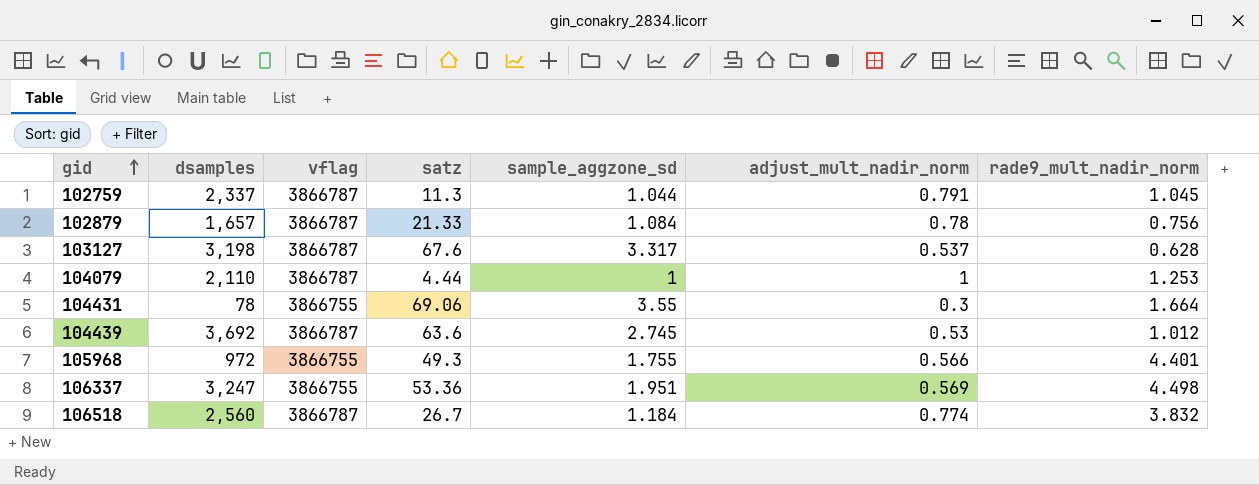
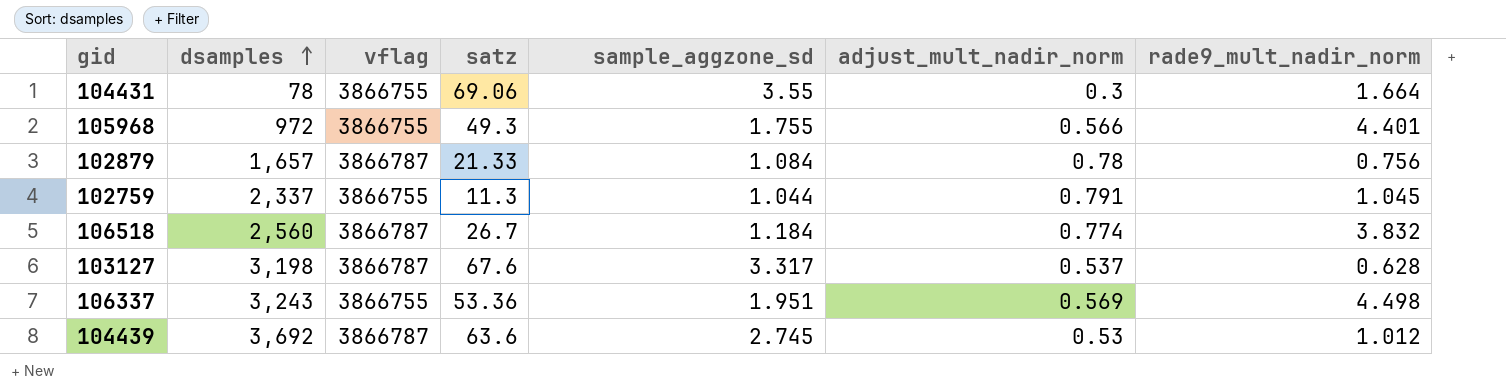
row order: gid ascending -> dsamples ascending
row 104079: 2,110 | 3866787 | 4.44 | 1 | 1 | 1.253 -> none
102759 | vflag: 3866787 -> 3866755
106337 | dsamples: 3,247 -> 3,243

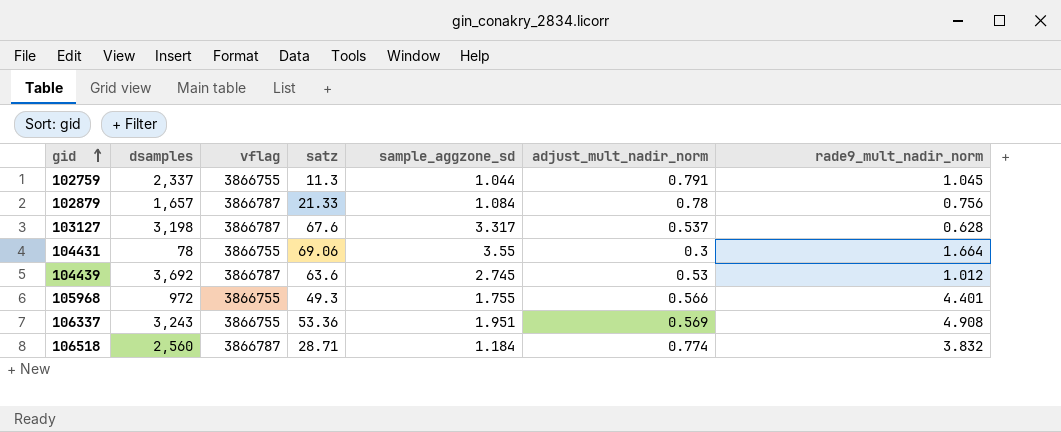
row order: dsamples ascending -> gid ascending
106337 | rade9_mult_nadir_norm: 4.498 -> 4.908
106518 | satz: 26.7 -> 28.71

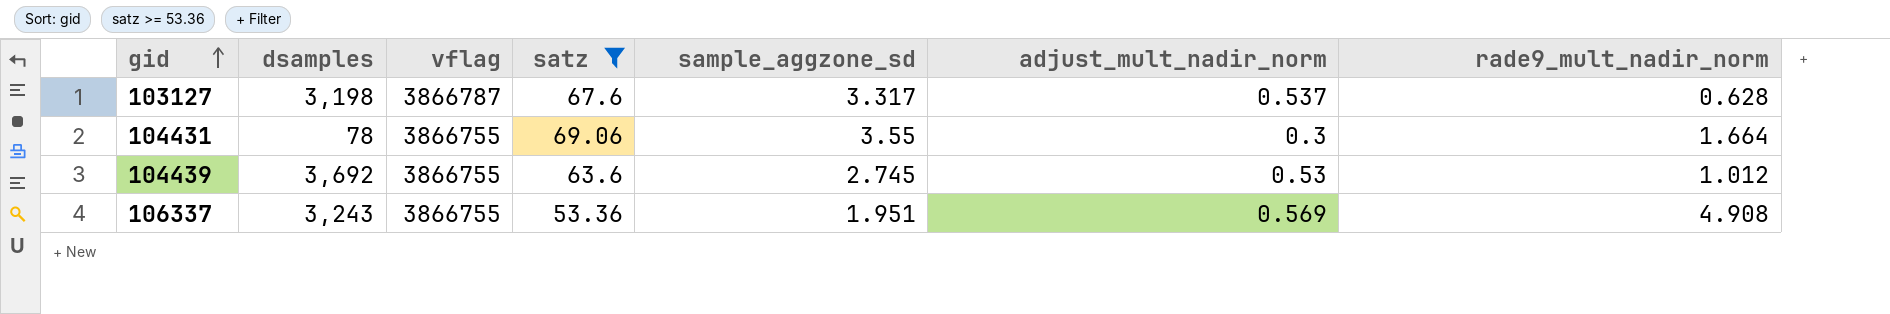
filter: none -> satz >= 53.36
104439 | vflag: 3866787 -> 3866755

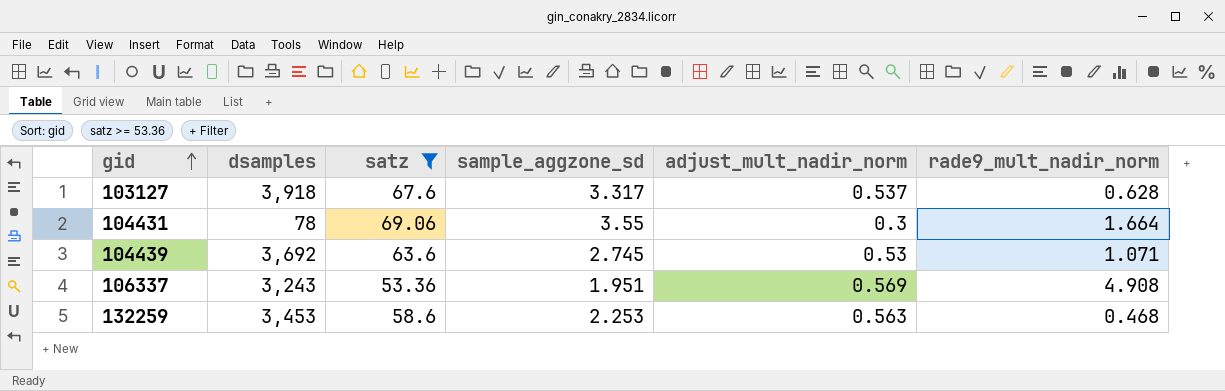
column vflag | position: 3 -> none
103127 | dsamples: 3,198 -> 3,918
104439 | rade9_mult_nadir_norm: 1.012 -> 1.071
row 132259: none -> 3,453 | 58.6 | 2.253 | 0.563 | 0.468

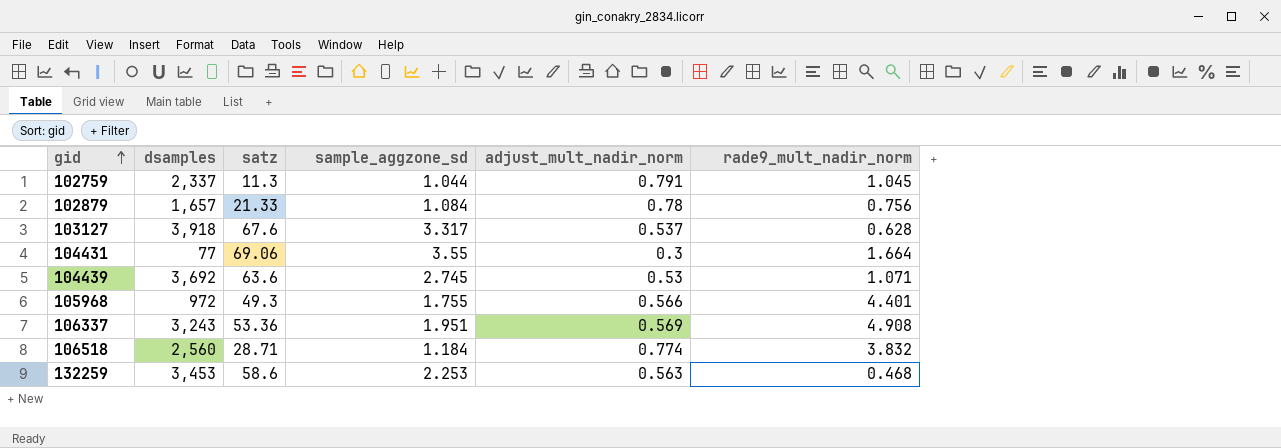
filter: satz >= 53.36 -> none
104431 | dsamples: 78 -> 77

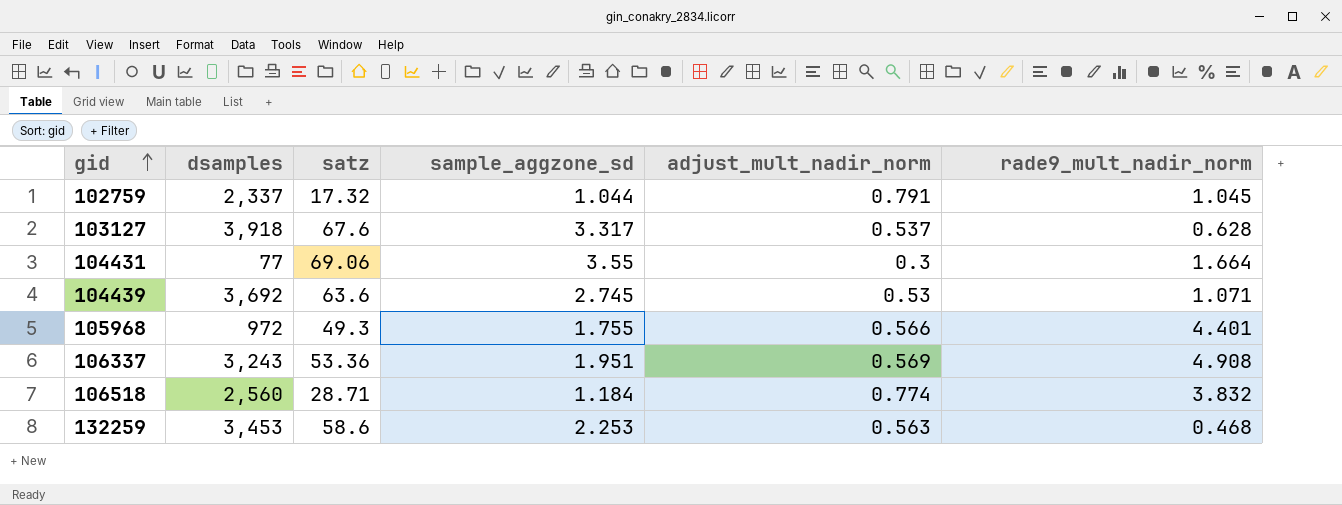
row 102879: 1,657 | 21.33 | 1.084 | 0.78 | 0.756 -> none
102759 | satz: 11.3 -> 17.32

